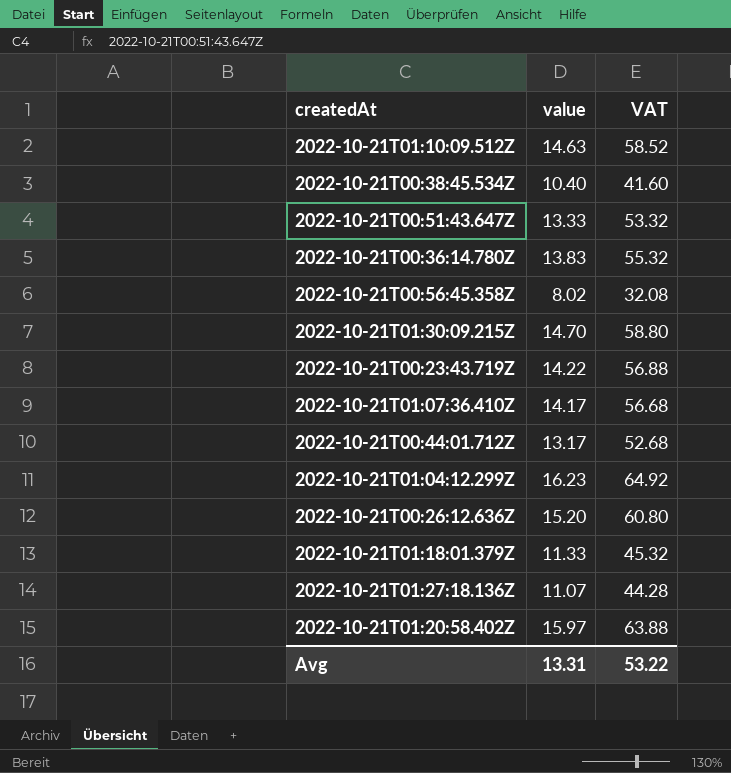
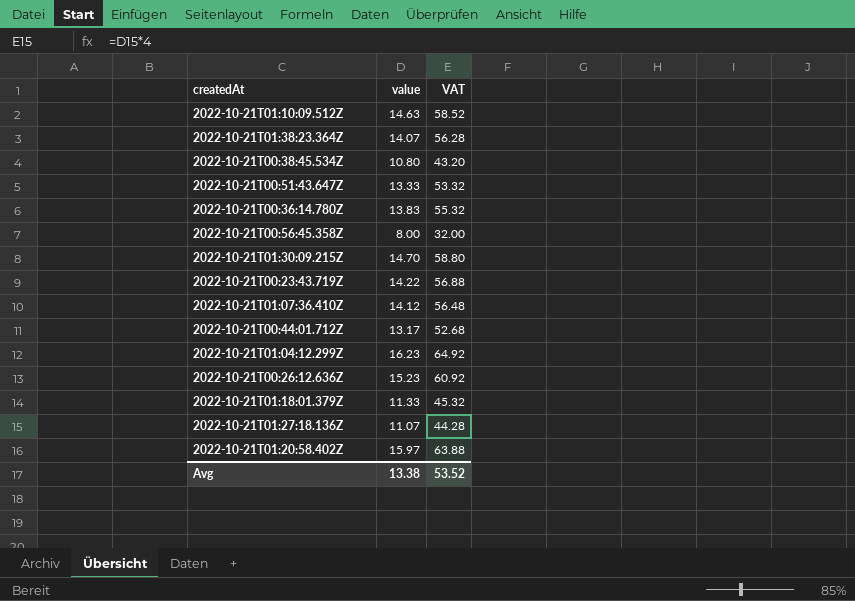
row 2022-10-21T01:38:23.364Z: none -> 14.07 | 56.28
2022-10-21T00:38:45.534Z | value: 10.40 -> 10.80
2022-10-21T00:38:45.534Z | VAT: 41.60 -> 43.20
2022-10-21T00:56:45.358Z | value: 8.02 -> 8.00
2022-10-21T00:56:45.358Z | VAT: 32.08 -> 32.00
2022-10-21T01:07:36.410Z | value: 14.17 -> 14.12
2022-10-21T01:07:36.410Z | VAT: 56.68 -> 56.48
2022-10-21T00:26:12.636Z | value: 15.20 -> 15.23
2022-10-21T00:26:12.636Z | VAT: 60.80 -> 60.92
Avg | value: 13.31 -> 13.38
Avg | VAT: 53.22 -> 53.52

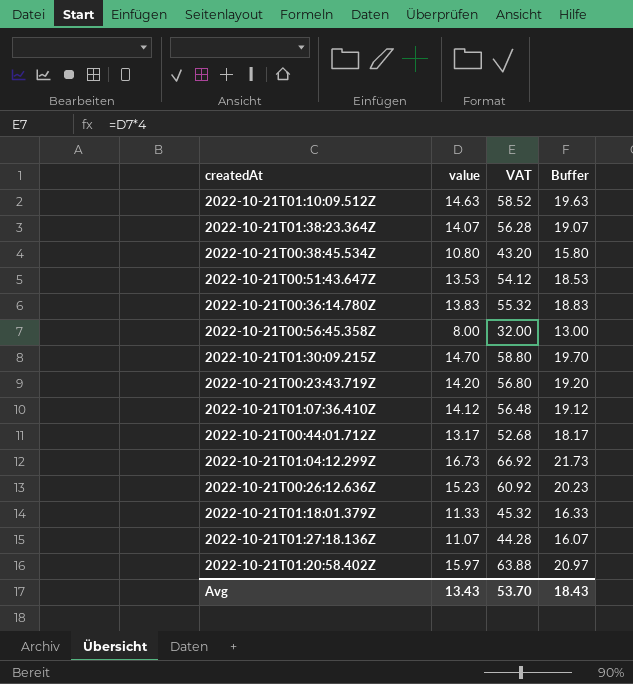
column Buffer | formula: none -> [value] + 5
2022-10-21T00:51:43.647Z | value: 13.33 -> 13.53
2022-10-21T00:51:43.647Z | VAT: 53.32 -> 54.12
2022-10-21T00:23:43.719Z | value: 14.22 -> 14.20
2022-10-21T00:23:43.719Z | VAT: 56.88 -> 56.80
2022-10-21T01:04:12.299Z | value: 16.23 -> 16.73
2022-10-21T01:04:12.299Z | VAT: 64.92 -> 66.92
Avg | value: 13.38 -> 13.43
Avg | VAT: 53.52 -> 53.70

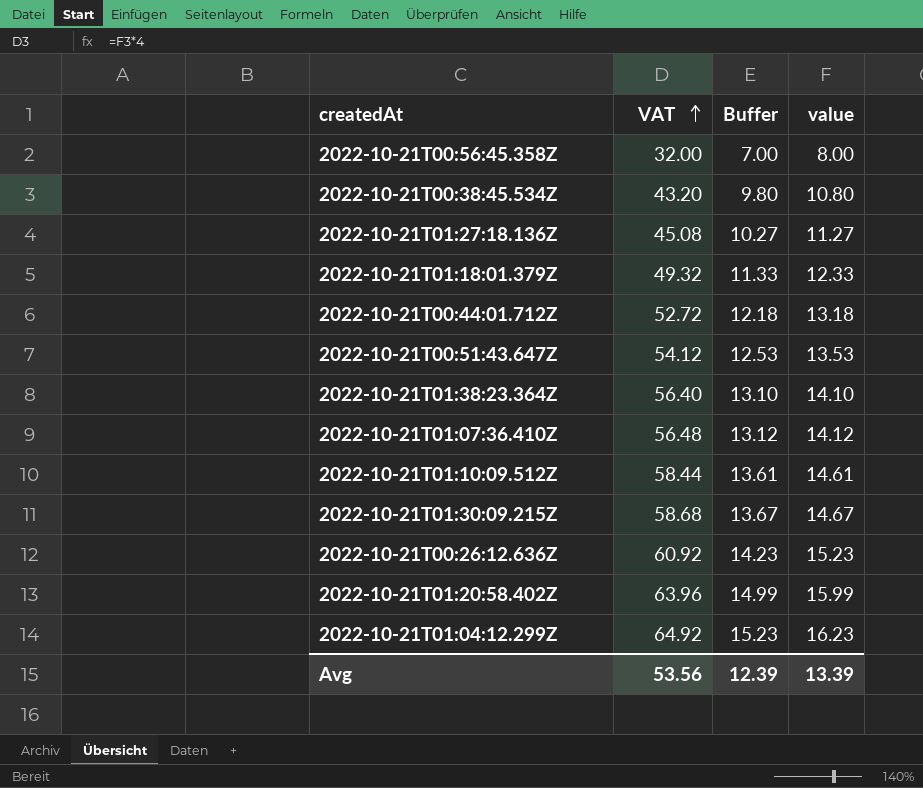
row order: none -> VAT ascending
column Buffer | formula: [value] + 5 -> [value] - 1
column value | position: 2 -> 4
row 2022-10-21T00:36:14.780Z: 13.83 | 55.32 | 18.83 -> none
row 2022-10-21T00:23:43.719Z: 14.20 | 56.80 | 19.20 -> none
2022-10-21T01:27:18.136Z | VAT: 44.28 -> 45.08
2022-10-21T01:27:18.136Z | value: 11.07 -> 11.27
2022-10-21T01:18:01.379Z | VAT: 45.32 -> 49.32
2022-10-21T01:18:01.379Z | value: 11.33 -> 12.33
2022-10-21T00:44:01.712Z | VAT: 52.68 -> 52.72
2022-10-21T00:44:01.712Z | value: 13.17 -> 13.18
2022-10-21T01:38:23.364Z | VAT: 56.28 -> 56.40
2022-10-21T01:38:23.364Z | value: 14.07 -> 14.10
2022-10-21T01:10:09.512Z | VAT: 58.52 -> 58.44
2022-10-21T01:10:09.512Z | value: 14.63 -> 14.61
2022-10-21T01:30:09.215Z | VAT: 58.80 -> 58.68
2022-10-21T01:30:09.215Z | value: 14.70 -> 14.67
2022-10-21T01:20:58.402Z | VAT: 63.88 -> 63.96
2022-10-21T01:20:58.402Z | value: 15.97 -> 15.99
2022-10-21T01:04:12.299Z | VAT: 66.92 -> 64.92
2022-10-21T01:04:12.299Z | value: 16.73 -> 16.23
Avg | VAT: 53.70 -> 53.56
Avg | Buffer: 18.43 -> 12.39
Avg | value: 13.43 -> 13.39

